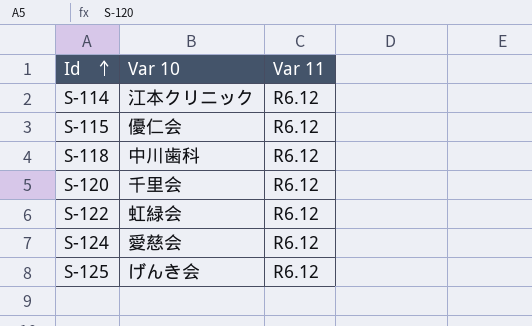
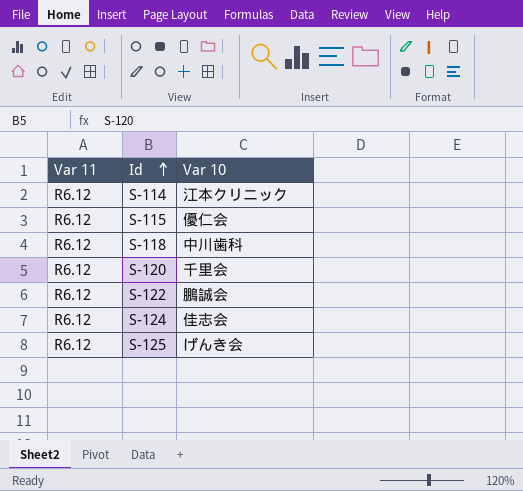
column Var 11 | position: 3 -> 1
S-122 | Var 10: 虹緑会 -> 鵬誠会
S-124 | Var 10: 愛慈会 -> 佳志会

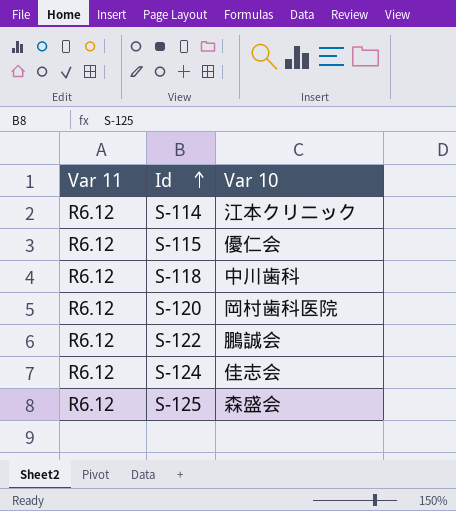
S-120 | Var 10: 千里会 -> 岡村歯科医院
S-125 | Var 10: げんき会 -> 森盛会

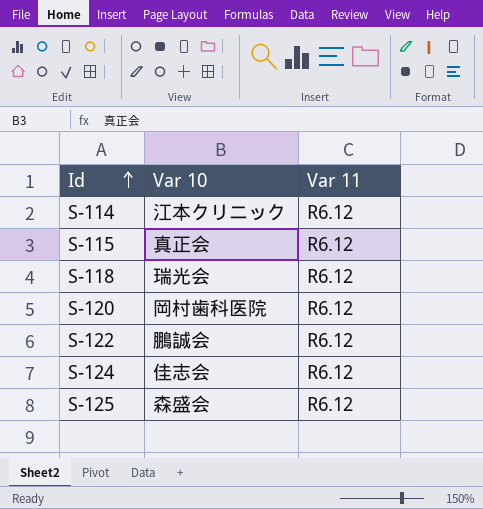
column Var 11 | position: 1 -> 3
S-115 | Var 10: 優仁会 -> 真正会
S-118 | Var 10: 中川歯科 -> 瑞光会

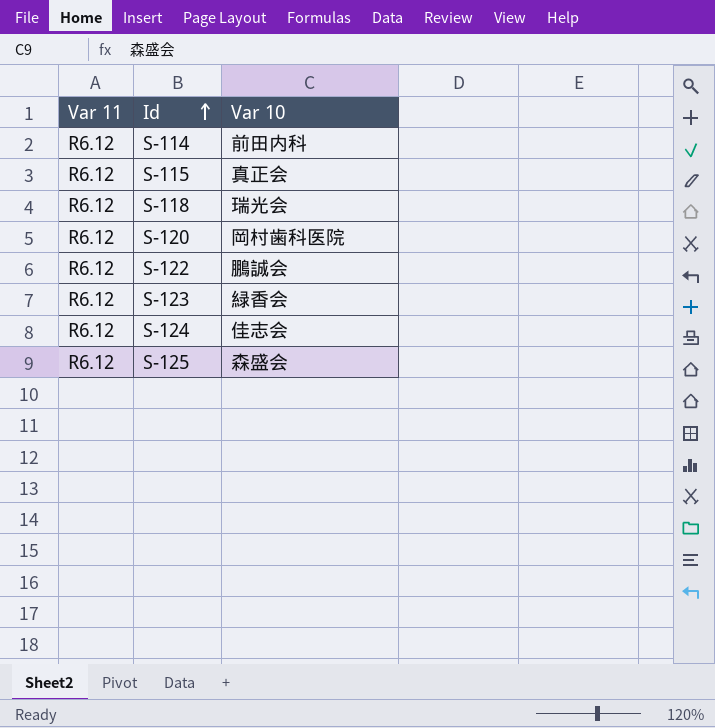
column Var 11 | position: 3 -> 1
S-114 | Var 10: 江本クリニック -> 前田内科
row S-123: none -> R6.12 | 緑香会

